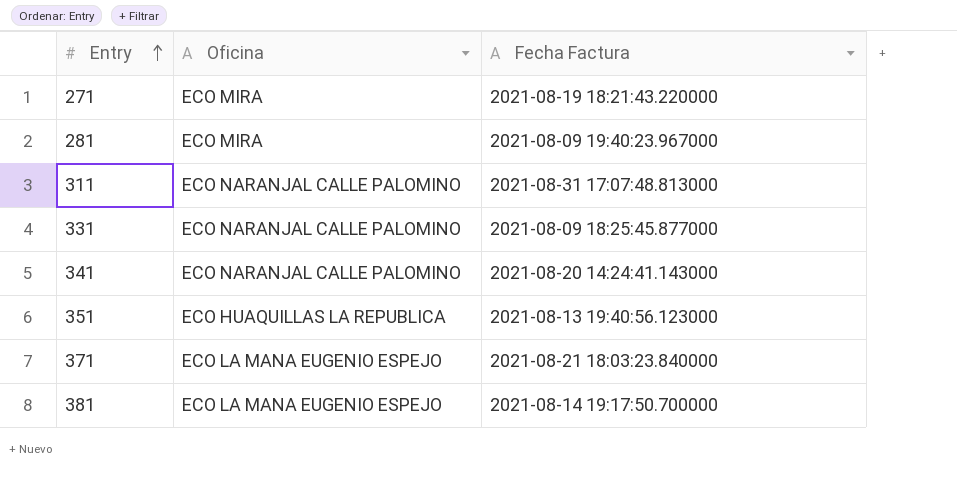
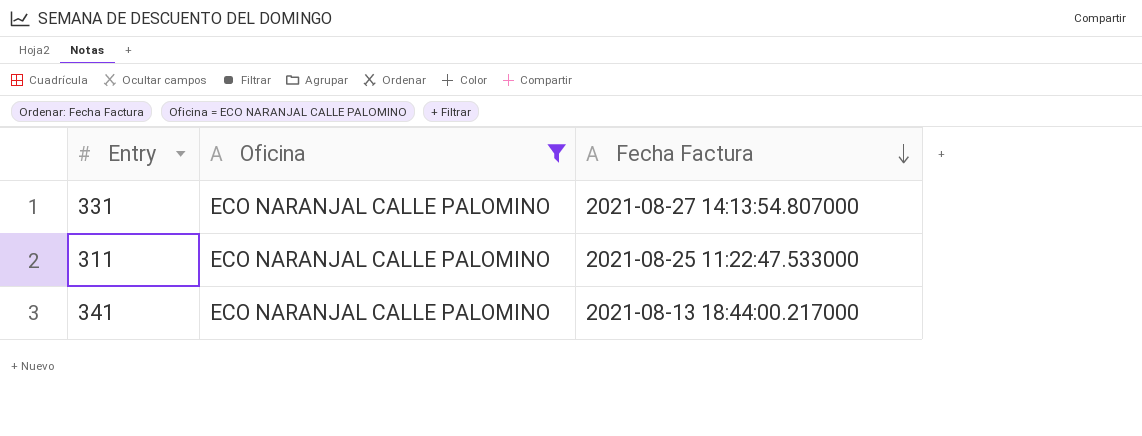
filter: none -> Oficina = ECO NARANJAL CALLE PALOMINO
row order: Entry ascending -> Fecha Factura descending
331 | Fecha Factura: 2021-08-09 18:25:45.877000 -> 2021-08-27 14:13:54.807000
311 | Fecha Factura: 2021-08-31 17:07:48.813000 -> 2021-08-25 11:22:47.533000
341 | Fecha Factura: 2021-08-20 14:24:41.143000 -> 2021-08-13 18:44:00.217000

